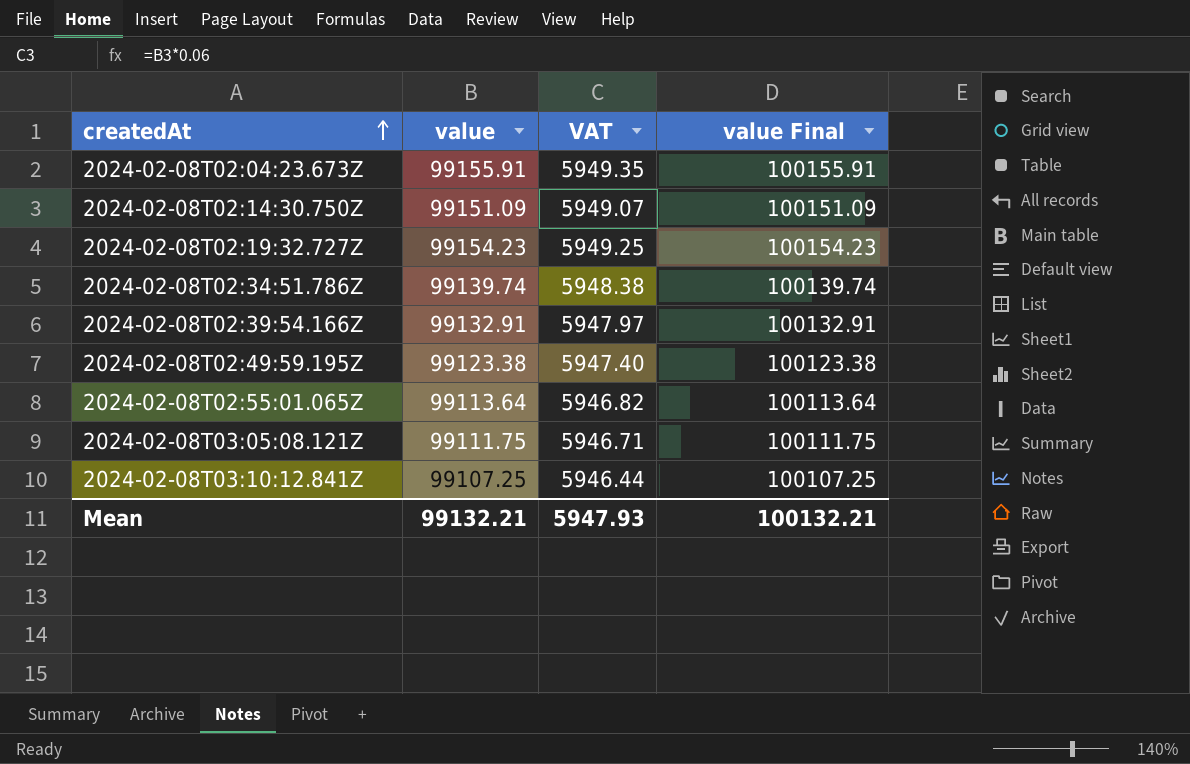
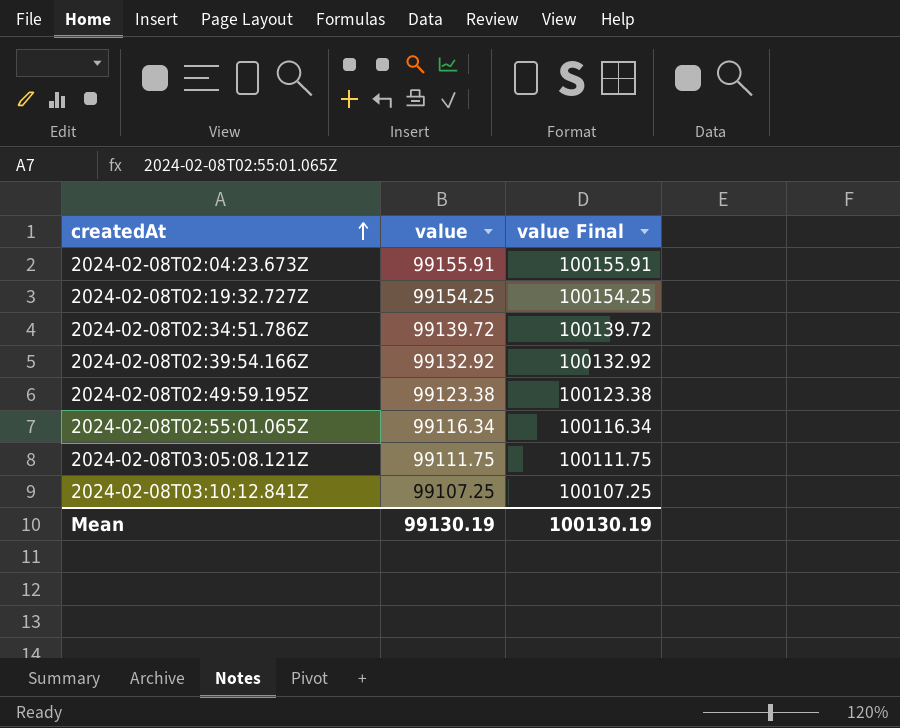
column VAT | formula: [value] * 0.06 -> none
row 2024-02-08T02:14:30.750Z: 99151.09 | 5949.07 | 100151.09 -> none
2024-02-08T02:19:32.727Z | value: 99154.23 -> 99154.25
2024-02-08T02:19:32.727Z | value Final: 100154.23 -> 100154.25
2024-02-08T02:34:51.786Z | value: 99139.74 -> 99139.72
2024-02-08T02:34:51.786Z | value Final: 100139.74 -> 100139.72
2024-02-08T02:39:54.166Z | value: 99132.91 -> 99132.92
2024-02-08T02:39:54.166Z | value Final: 100132.91 -> 100132.92
2024-02-08T02:55:01.065Z | value: 99113.64 -> 99116.34
2024-02-08T02:55:01.065Z | value Final: 100113.64 -> 100116.34
Mean | value: 99132.21 -> 99130.19
Mean | value Final: 100132.21 -> 100130.19

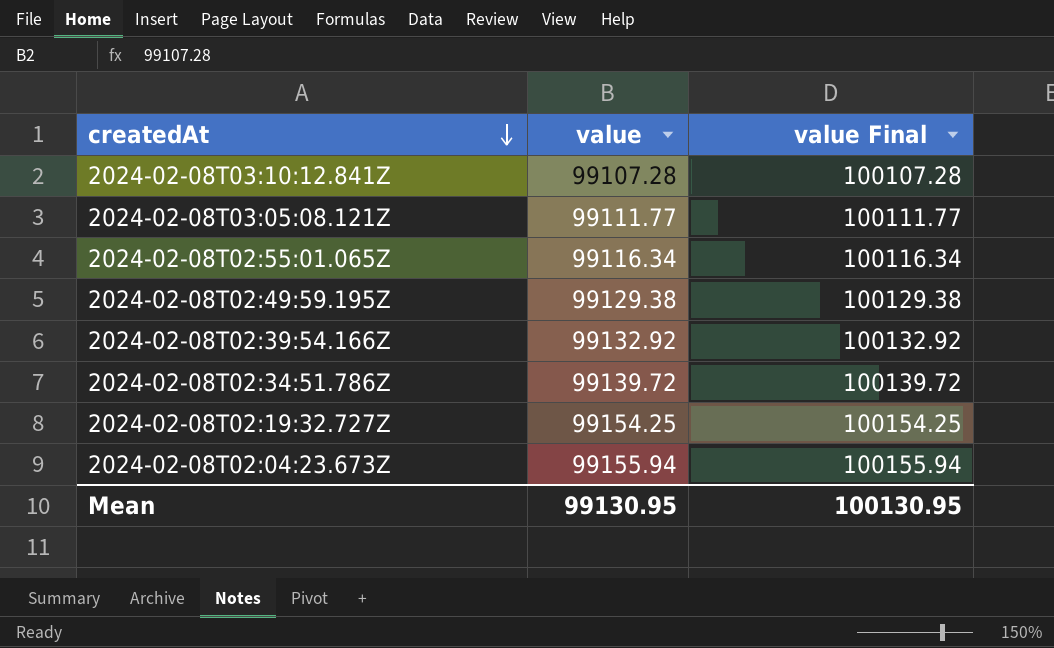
row order: createdAt ascending -> createdAt descending
2024-02-08T03:10:12.841Z | value: 99107.25 -> 99107.28
2024-02-08T03:10:12.841Z | value Final: 100107.25 -> 100107.28
2024-02-08T03:05:08.121Z | value: 99111.75 -> 99111.77
2024-02-08T03:05:08.121Z | value Final: 100111.75 -> 100111.77
2024-02-08T02:49:59.195Z | value: 99123.38 -> 99129.38
2024-02-08T02:49:59.195Z | value Final: 100123.38 -> 100129.38
2024-02-08T02:04:23.673Z | value: 99155.91 -> 99155.94
2024-02-08T02:04:23.673Z | value Final: 100155.91 -> 100155.94
Mean | value: 99130.19 -> 99130.95
Mean | value Final: 100130.19 -> 100130.95

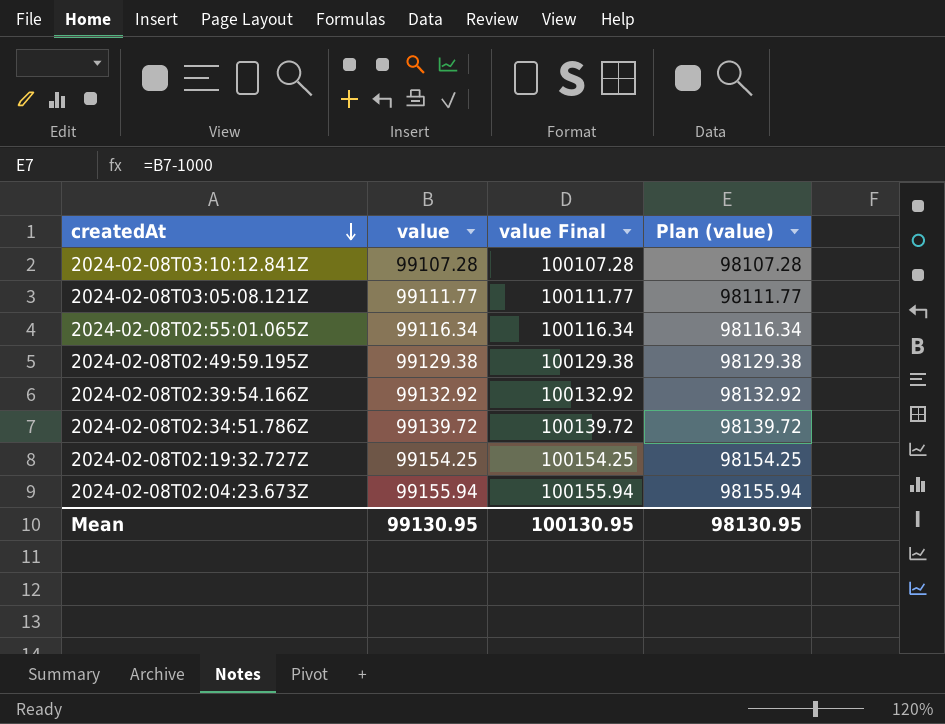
column Plan (value) | formula: none -> [value] - 1000

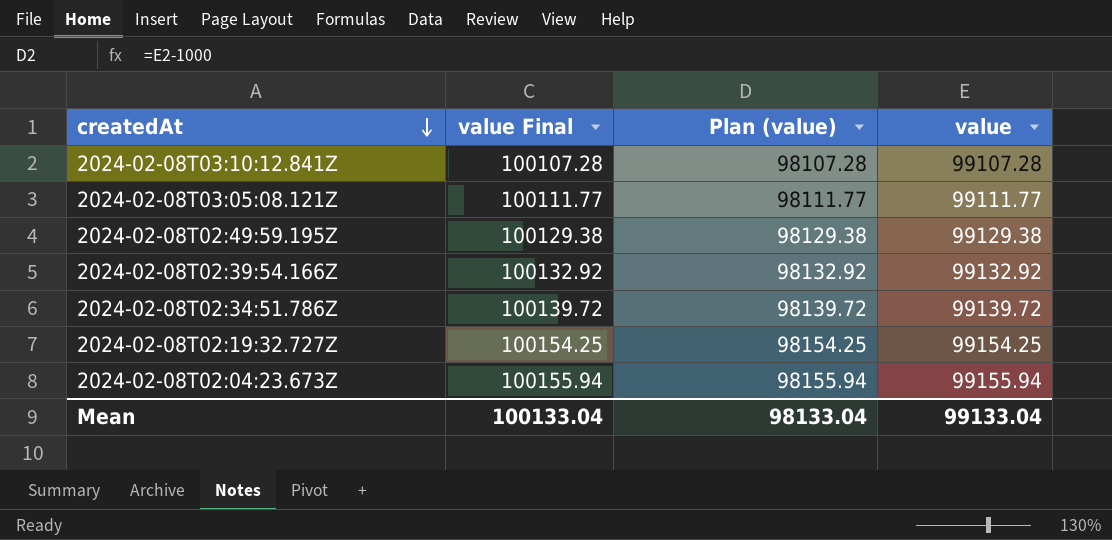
column value | position: 2 -> 4
row 2024-02-08T02:55:01.065Z: 99116.34 | 100116.34 | 98116.34 -> none
Mean | value Final: 100130.95 -> 100133.04
Mean | Plan (value): 98130.95 -> 98133.04
Mean | value: 99130.95 -> 99133.04

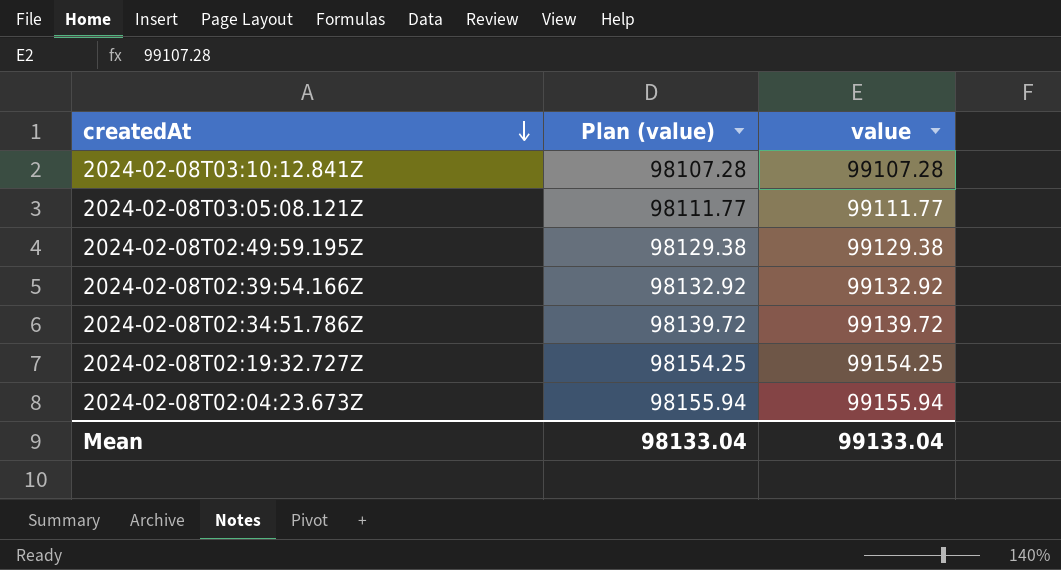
column value Final | formula: [value] + 1000 -> none

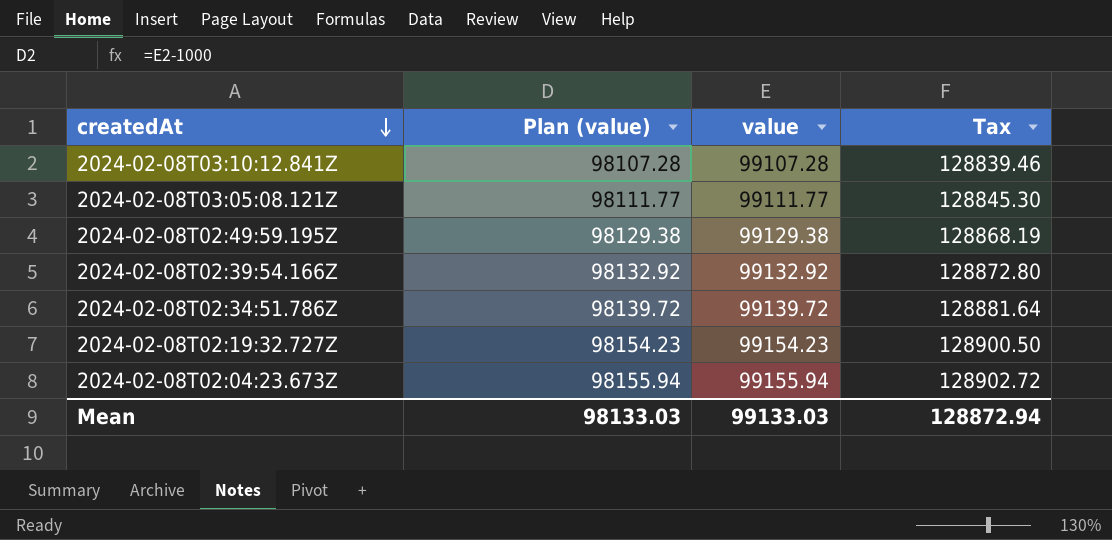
column Tax | formula: none -> [value] * 1.3
2024-02-08T02:19:32.727Z | Plan (value): 98154.25 -> 98154.23
2024-02-08T02:19:32.727Z | value: 99154.25 -> 99154.23
Mean | Plan (value): 98133.04 -> 98133.03
Mean | value: 99133.04 -> 99133.03

